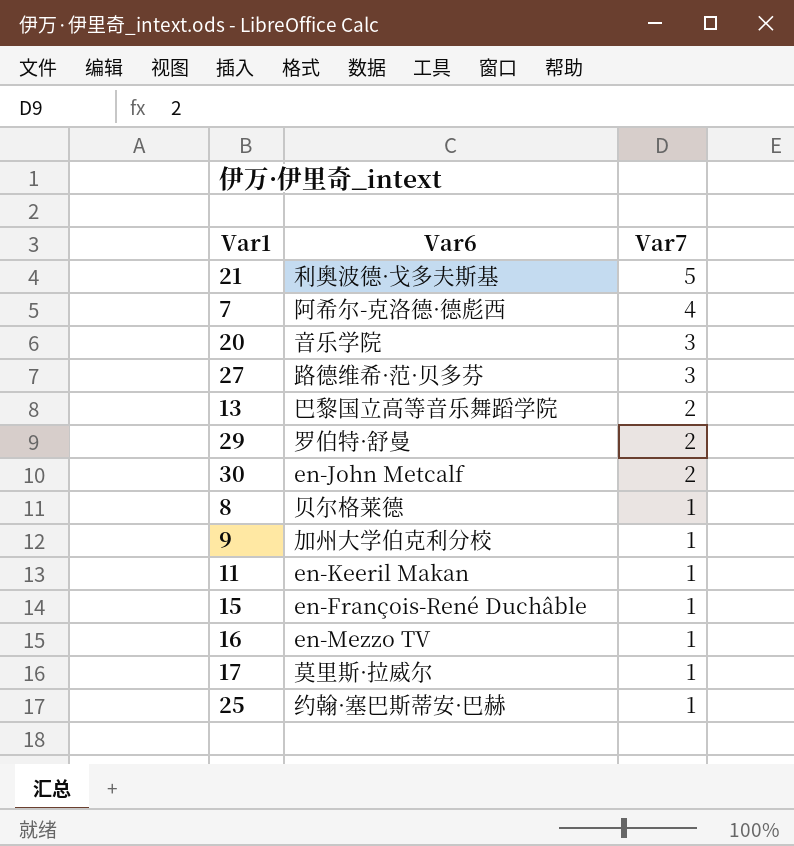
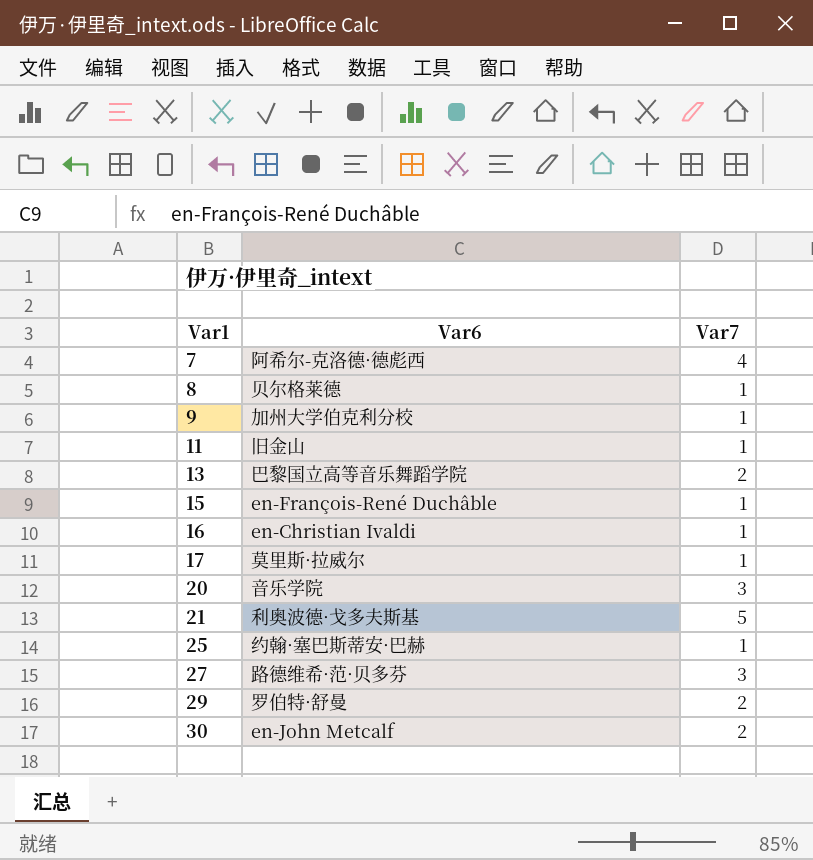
row order: Var7 descending -> Var1 ascending
11 | Var6: en-Keeril Makan -> 旧金山
16 | Var6: en-Mezzo TV -> en-Christian Ivaldi

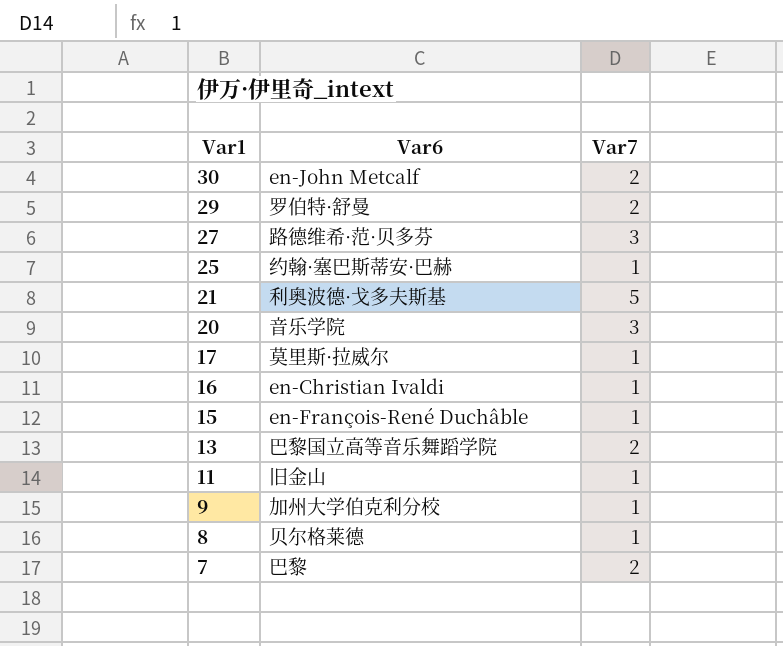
row order: Var1 ascending -> Var1 descending
7 | Var6: 阿希尔-克洛德·德彪西 -> 巴黎
7 | Var7: 4 -> 2

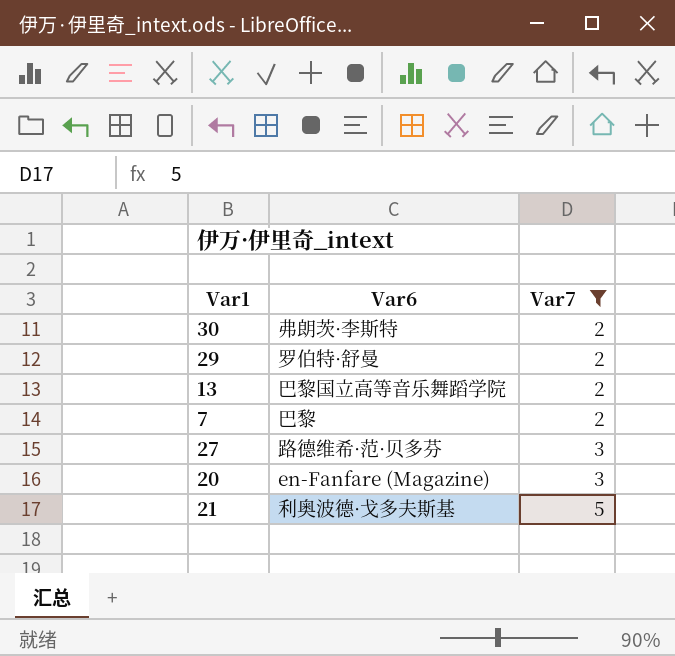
filter: none -> Var7 != 1
row order: Var1 descending -> Var7 ascending
30 | Var6: en-John Metcalf -> 弗朗茨·李斯特
20 | Var6: 音乐学院 -> en-Fanfare (Magazine)

